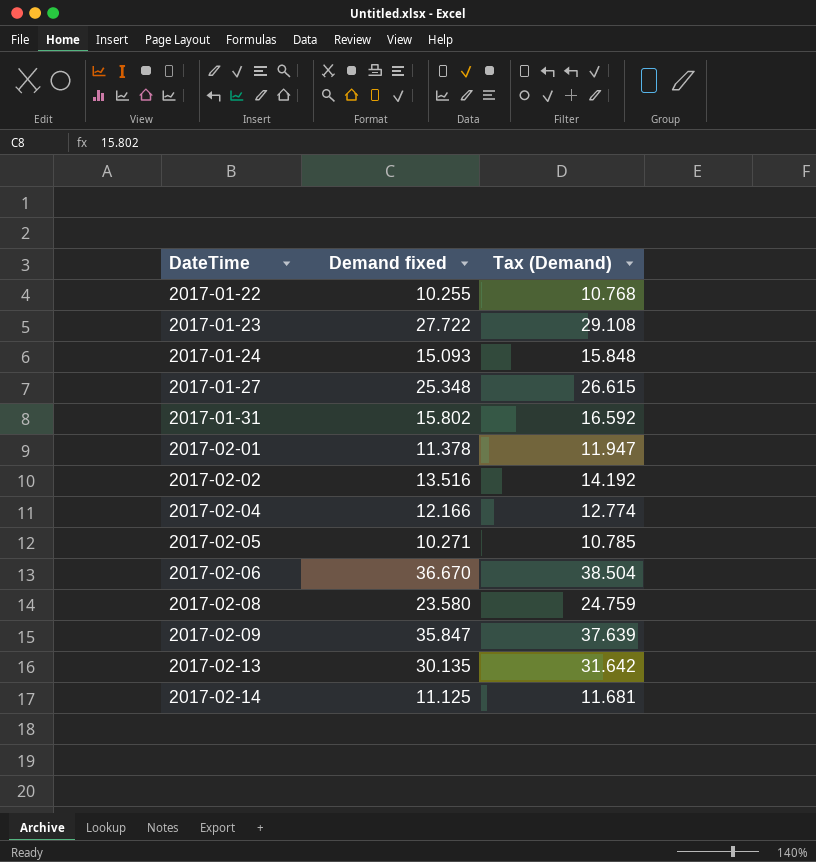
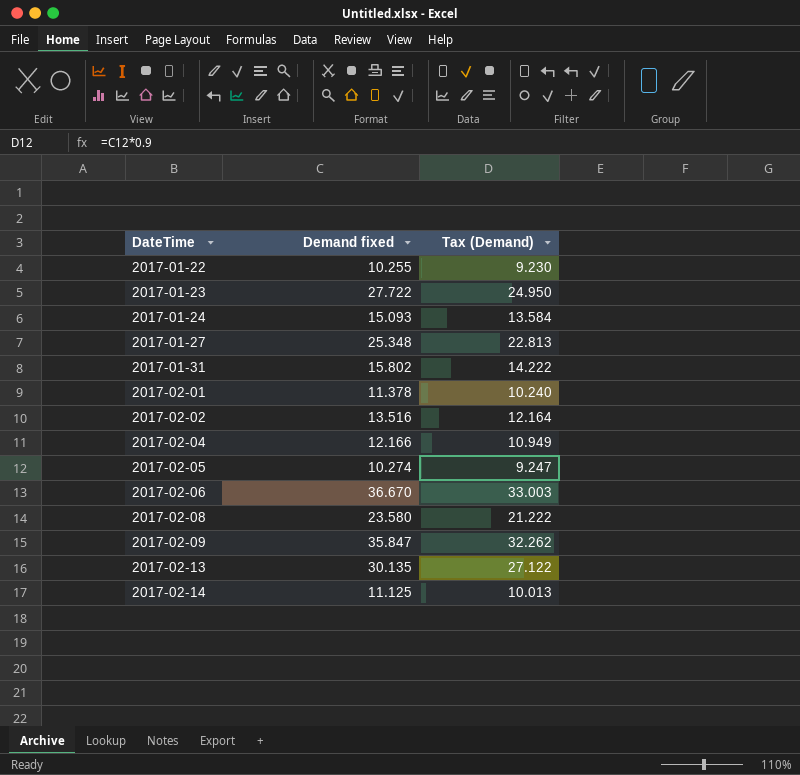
column Tax (Demand) | formula: [Demand fixed] * 1.05 -> [Demand fixed] * 0.9
2017-02-05 | Demand fixed: 10.271 -> 10.274

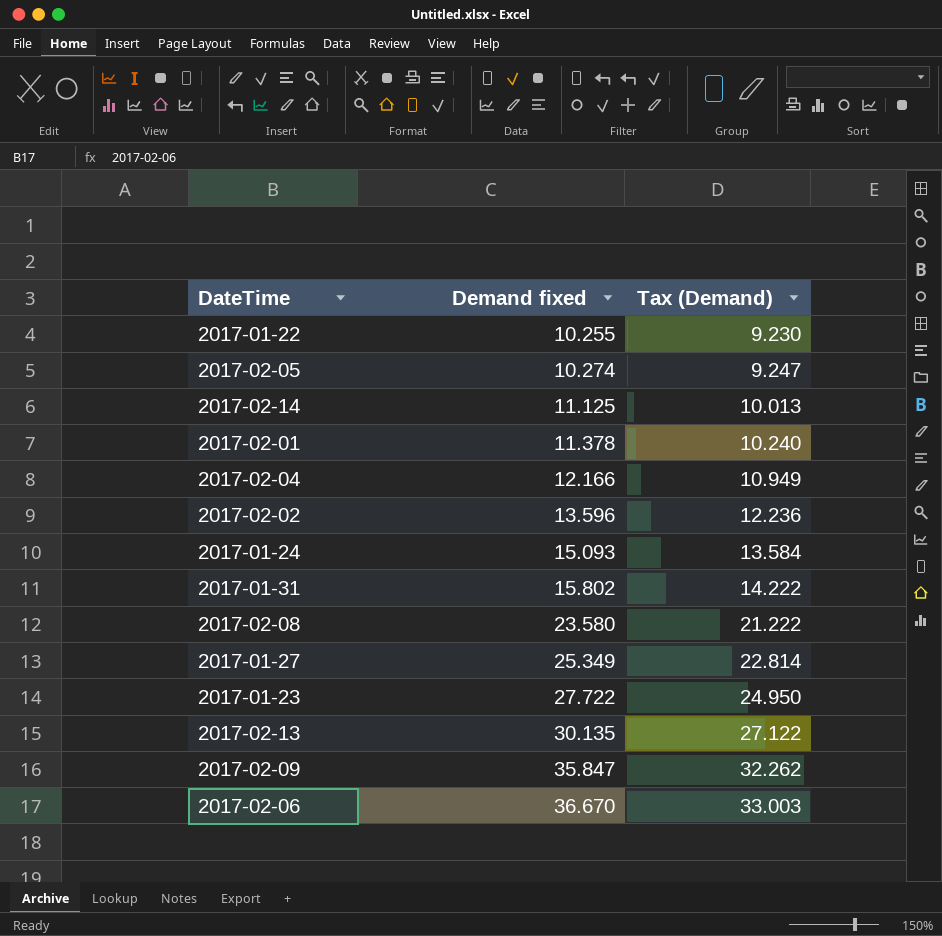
row order: DateTime ascending -> Demand fixed ascending
2017-02-02 | Demand fixed: 13.516 -> 13.596
2017-02-02 | Tax (Demand): 12.164 -> 12.236
2017-01-27 | Demand fixed: 25.348 -> 25.349
2017-01-27 | Tax (Demand): 22.813 -> 22.814

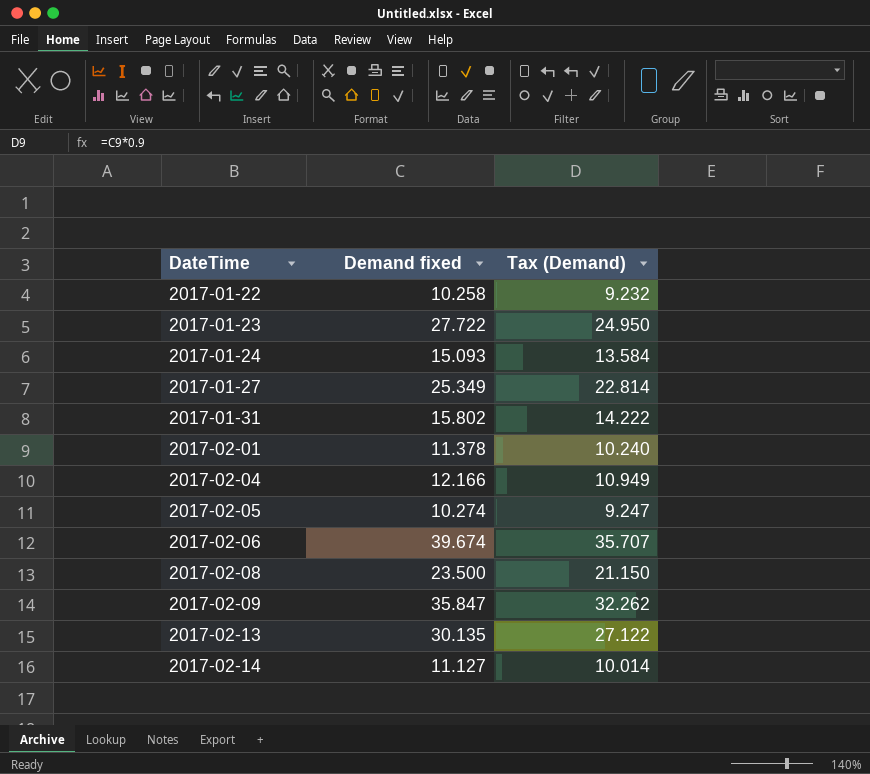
row order: Demand fixed ascending -> DateTime ascending
row 2017-02-02: 13.596 | 12.236 -> none
2017-01-22 | Demand fixed: 10.255 -> 10.258
2017-01-22 | Tax (Demand): 9.230 -> 9.232
2017-02-06 | Demand fixed: 36.670 -> 39.674
2017-02-06 | Tax (Demand): 33.003 -> 35.707
2017-02-08 | Demand fixed: 23.580 -> 23.500
2017-02-08 | Tax (Demand): 21.222 -> 21.150
2017-02-14 | Demand fixed: 11.125 -> 11.127
2017-02-14 | Tax (Demand): 10.013 -> 10.014

